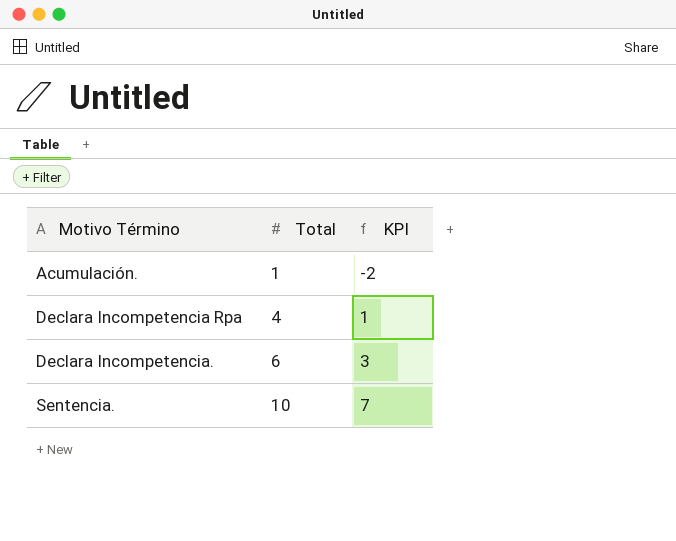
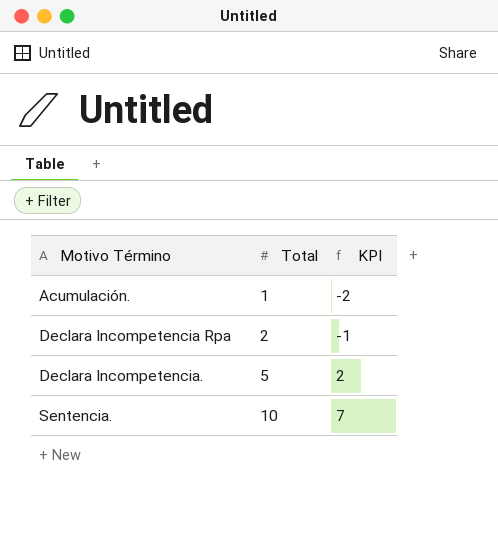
Declara Incompetencia Rpa | Total: 4 -> 2
Declara Incompetencia Rpa | KPI: 1 -> -1
Declara Incompetencia. | Total: 6 -> 5
Declara Incompetencia. | KPI: 3 -> 2

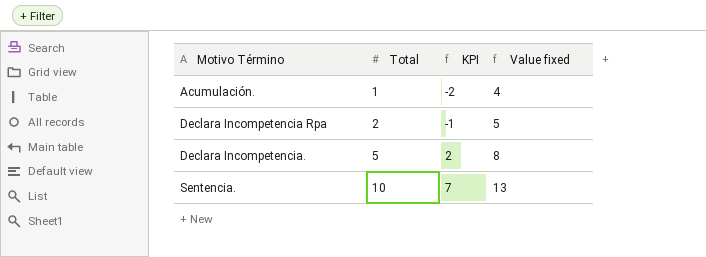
column Value fixed | formula: none -> [Total] + 3

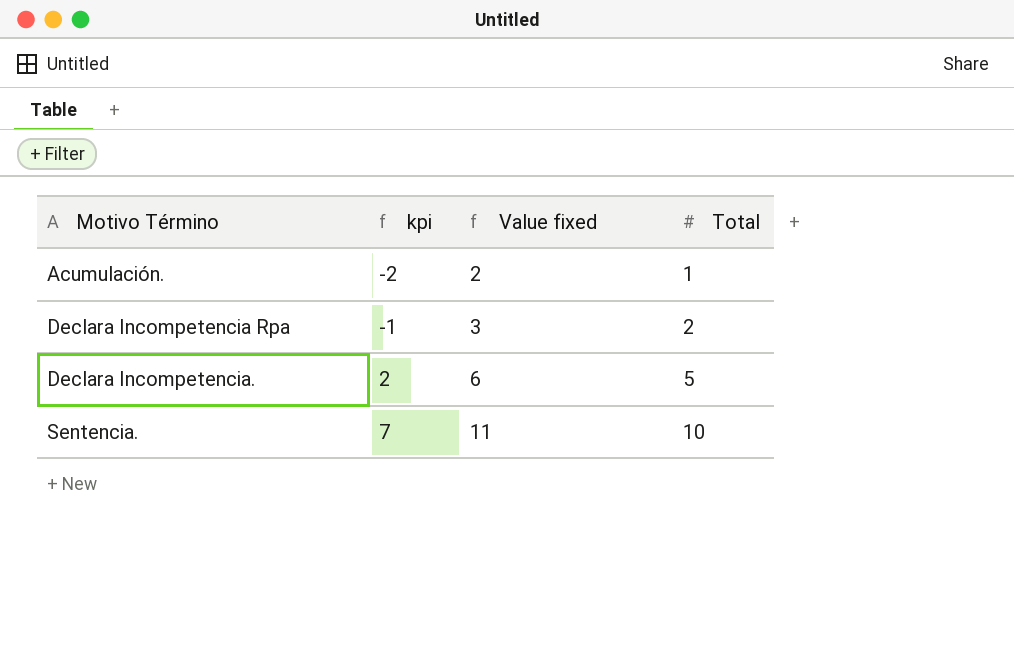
column name: KPI -> kpi
column Value fixed | formula: [Total] + 3 -> [Total] + 1
column Total | position: 2 -> 4

